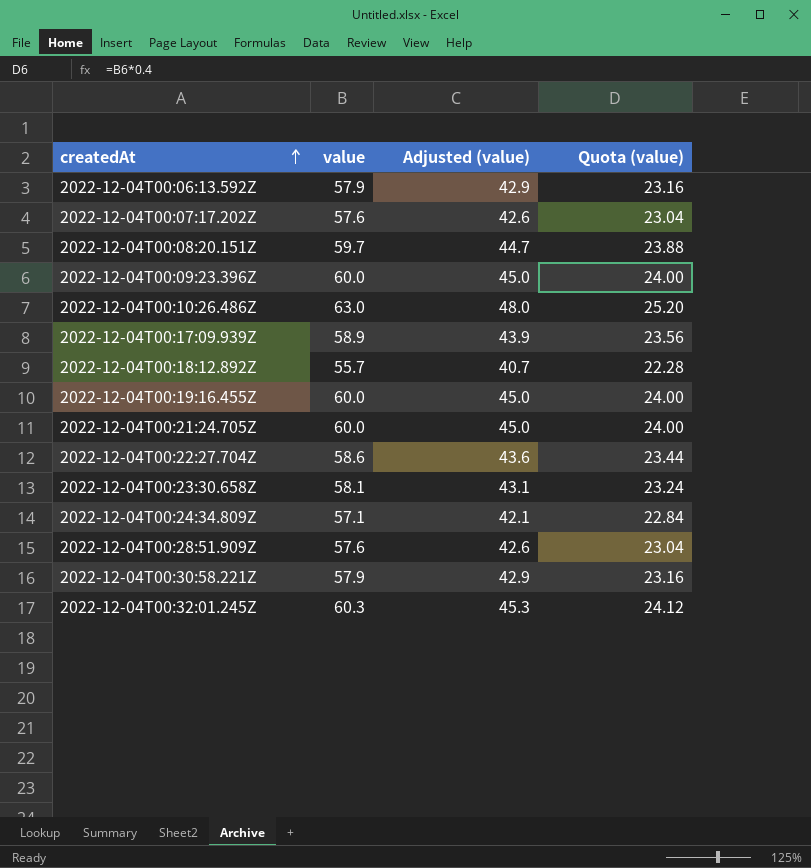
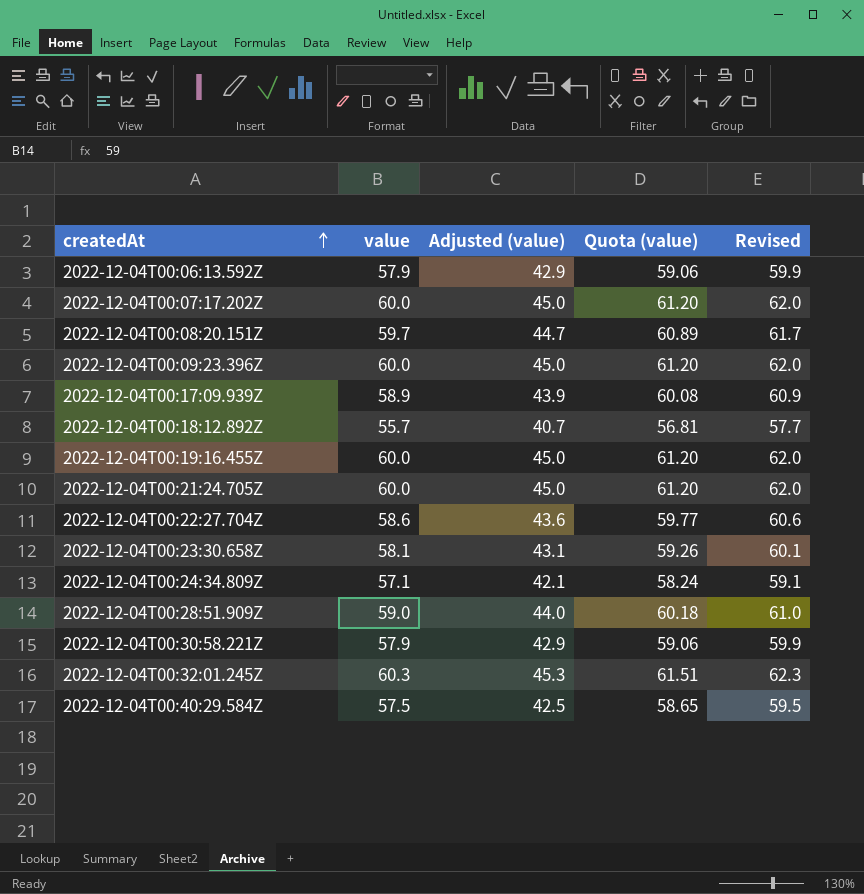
column Quota (value) | formula: [value] * 0.4 -> [value] * 1.02
column Revised | formula: none -> [value] + 2
row 2022-12-04T00:10:26.486Z: 63.0 | 48.0 | 25.20 -> none
2022-12-04T00:07:17.202Z | value: 57.6 -> 60.0
2022-12-04T00:07:17.202Z | Adjusted (value): 42.6 -> 45.0
2022-12-04T00:28:51.909Z | value: 57.6 -> 59.0
2022-12-04T00:28:51.909Z | Adjusted (value): 42.6 -> 44.0
row 2022-12-04T00:40:29.584Z: none -> 57.5 | 42.5 | 58.65 | 59.5

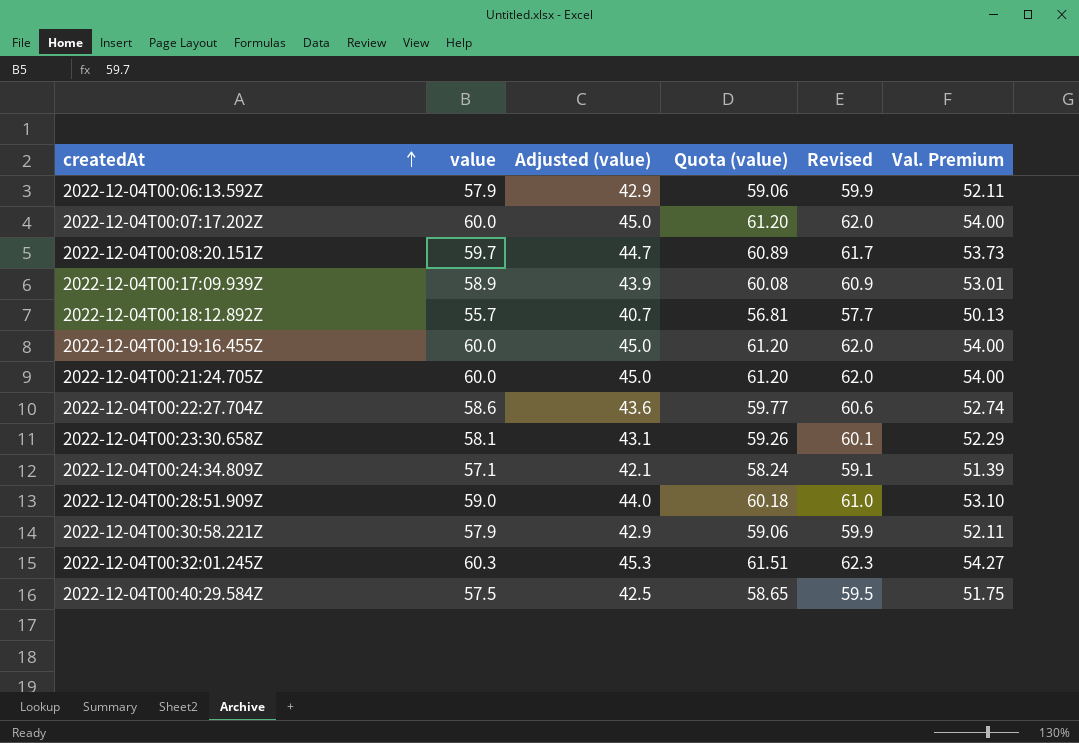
column Val. Premium | formula: none -> [value] * 0.9
row 2022-12-04T00:09:23.396Z: 60.0 | 45.0 | 61.20 | 62.0 -> none

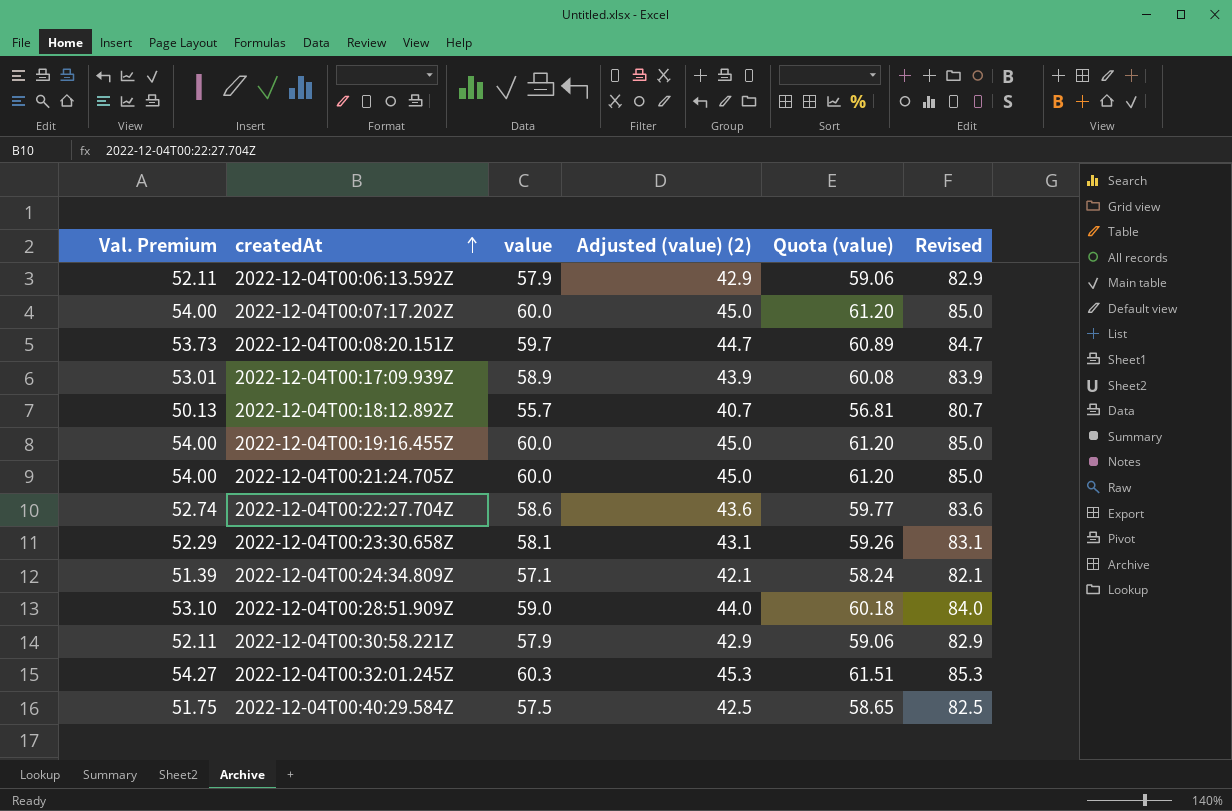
column Val. Premium | position: 6 -> 1
column name: Adjusted (value) -> Adjusted (value) (2)
column Revised | formula: [value] + 2 -> [value] + 25

